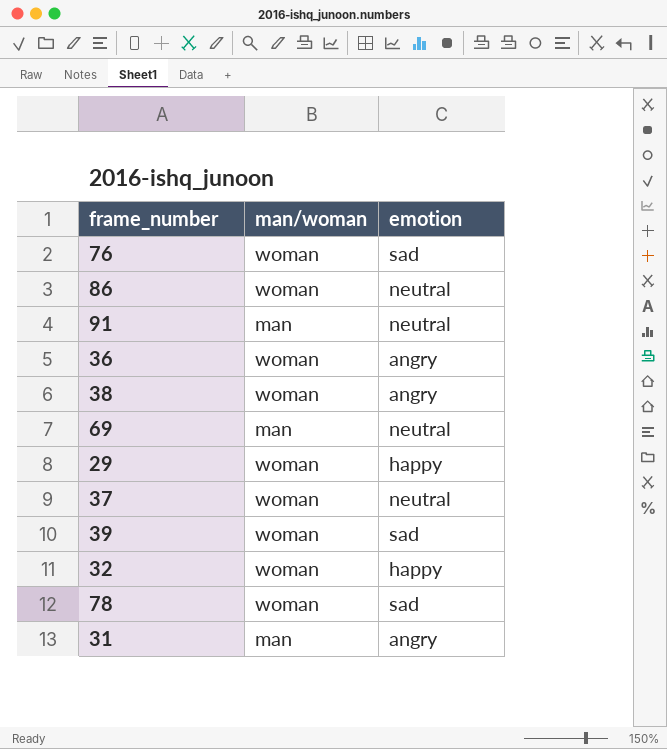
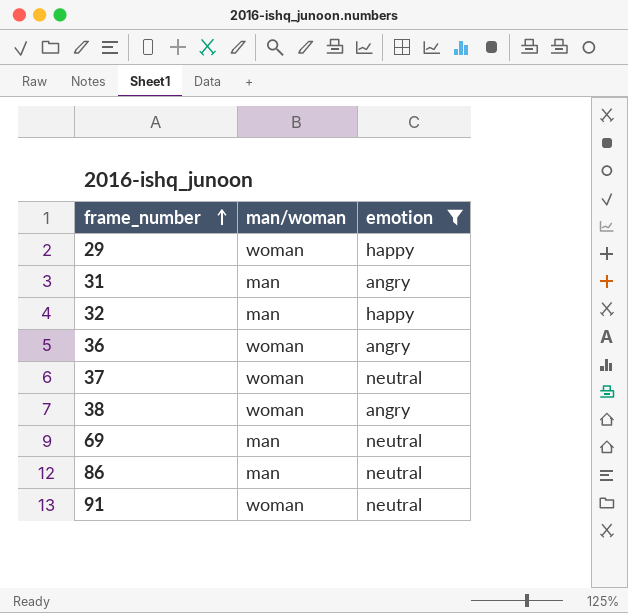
filter: none -> emotion != sad
row order: none -> frame_number ascending
32 | man/woman: woman -> man
86 | man/woman: woman -> man
91 | man/woman: man -> woman

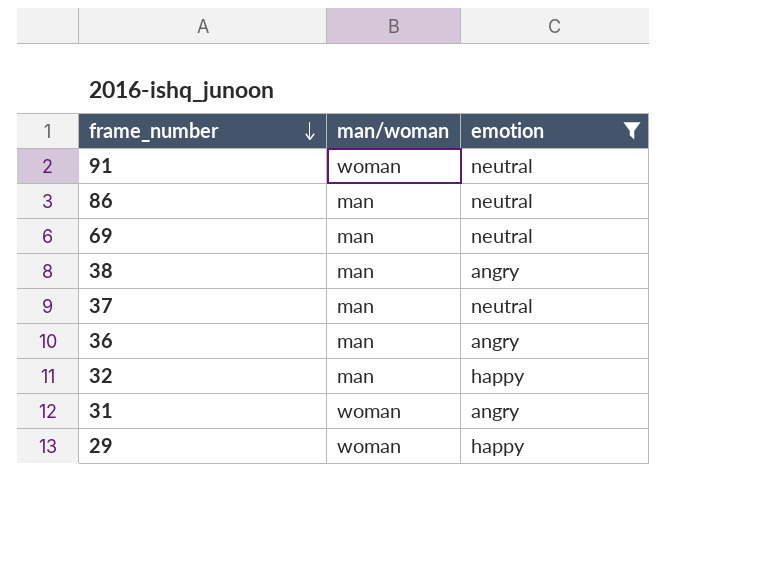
row order: frame_number ascending -> frame_number descending
38 | man/woman: woman -> man
37 | man/woman: woman -> man
36 | man/woman: woman -> man
31 | man/woman: man -> woman

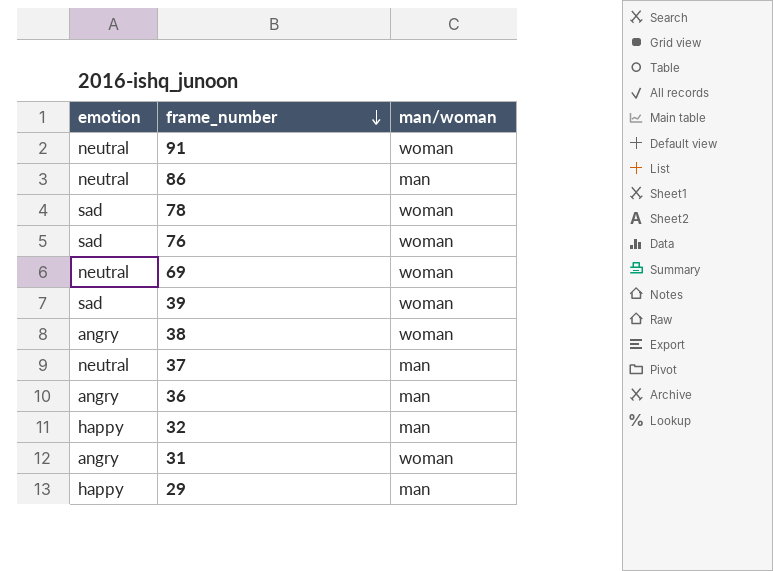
filter: emotion != sad -> none
column emotion | position: 3 -> 1
69 | man/woman: man -> woman
38 | man/woman: man -> woman
29 | man/woman: woman -> man

